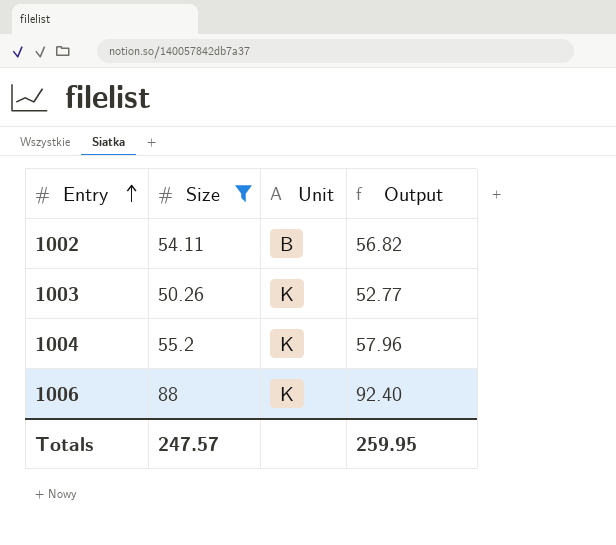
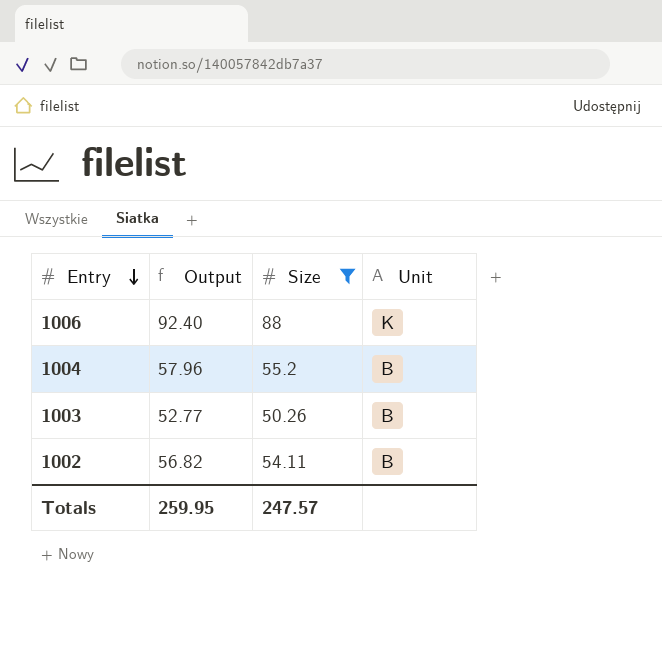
row order: Entry ascending -> Entry descending
column Output | position: 4 -> 2
1004 | Unit: K -> B
1003 | Unit: K -> B

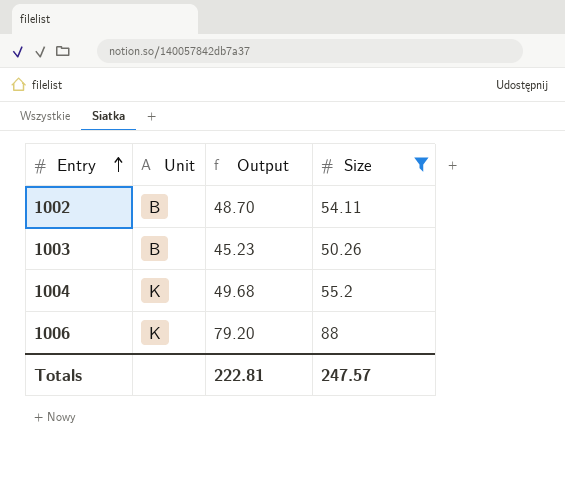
row order: Entry descending -> Entry ascending
column Unit | position: 4 -> 2
column Output | formula: [Size] * 1.05 -> [Size] * 0.9
1004 | Unit: B -> K
Totals | Output: 259.95 -> 222.81

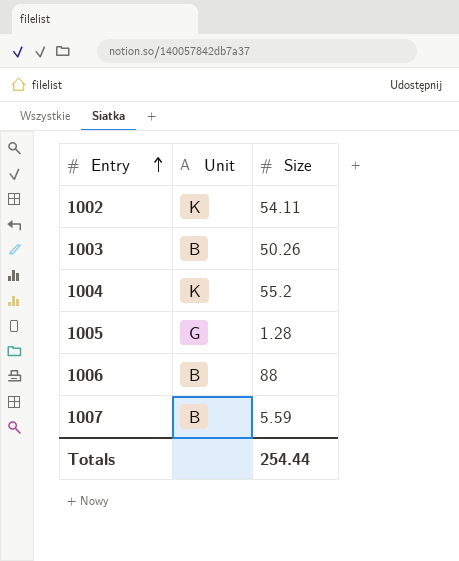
filter: Size >= 50.26 -> none
column Output | formula: [Size] * 0.9 -> none
1002 | Unit: B -> K
1006 | Unit: K -> B
Totals | Size: 247.57 -> 254.44

